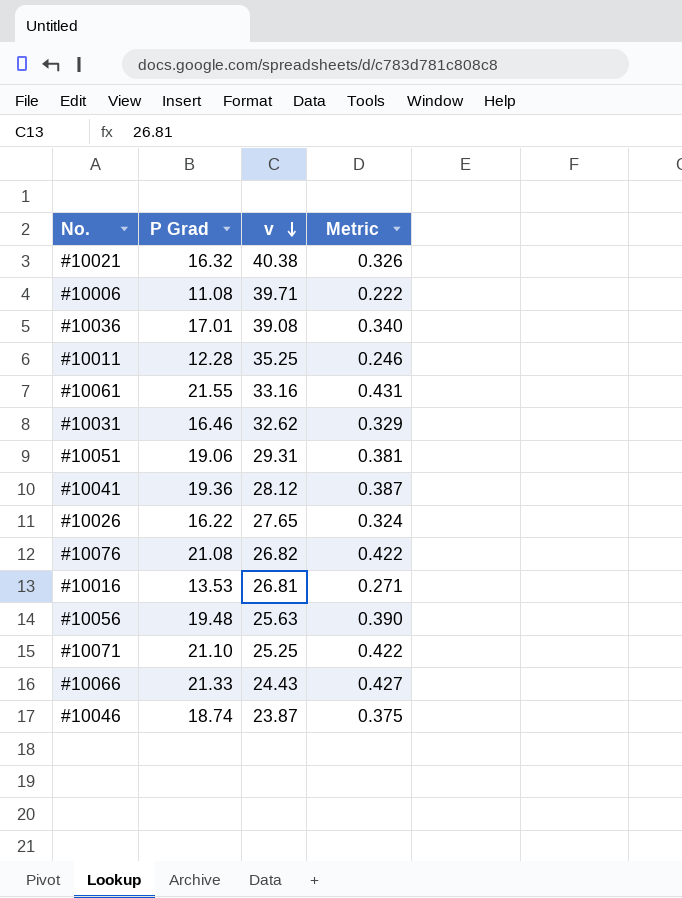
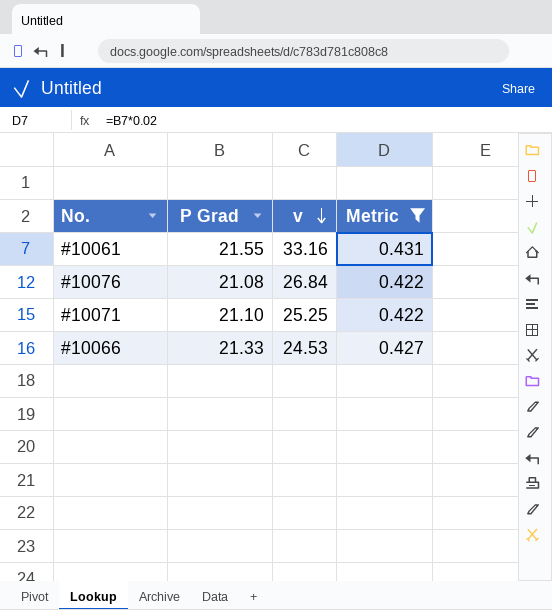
filter: none -> Metric >= 0.422
#10076 | v: 26.82 -> 26.84
#10066 | v: 24.43 -> 24.53

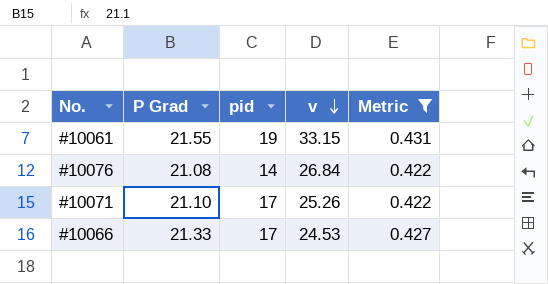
column pid | position: none -> 3
#10061 | v: 33.16 -> 33.15
#10071 | v: 25.25 -> 25.26

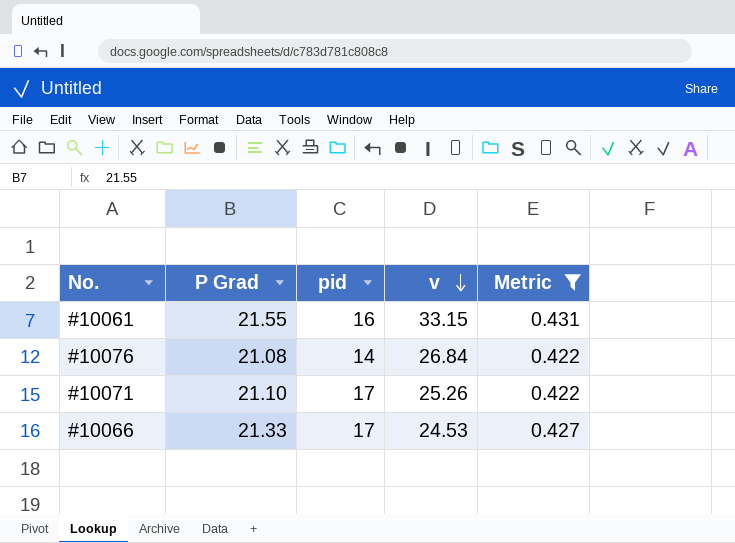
#10061 | pid: 19 -> 16

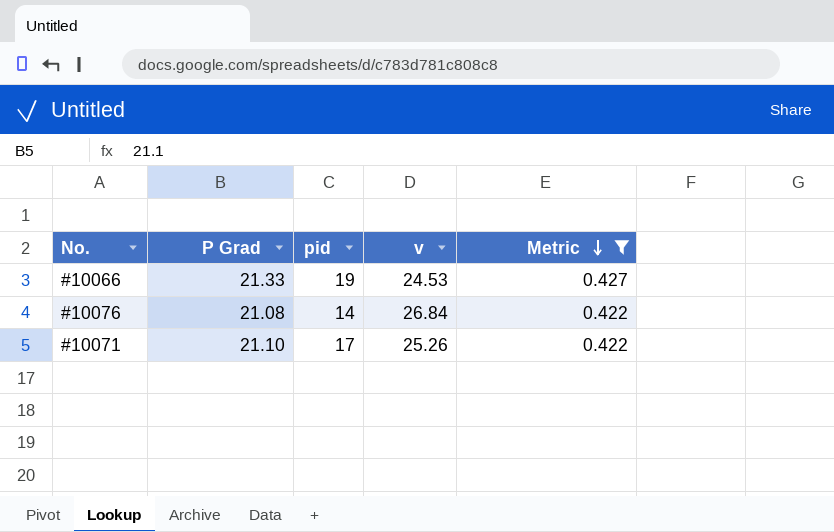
row order: v descending -> Metric descending
row #10061: 21.55 | 16 | 33.15 | 0.431 -> none
#10066 | pid: 17 -> 19

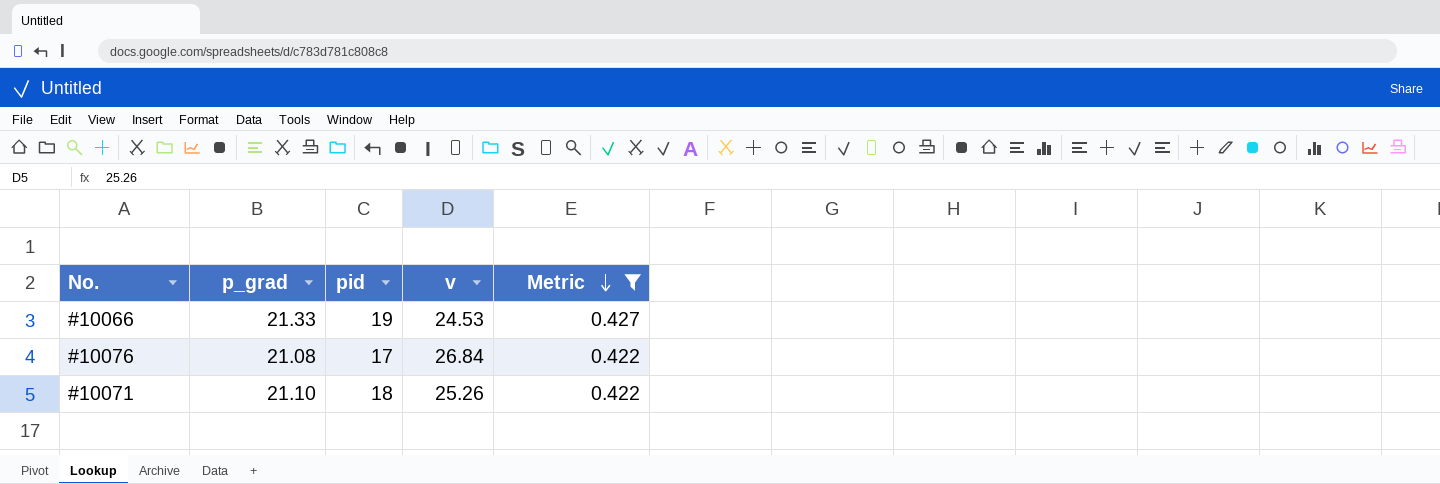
column name: P Grad -> p_grad
#10076 | pid: 14 -> 17
#10071 | pid: 17 -> 18

